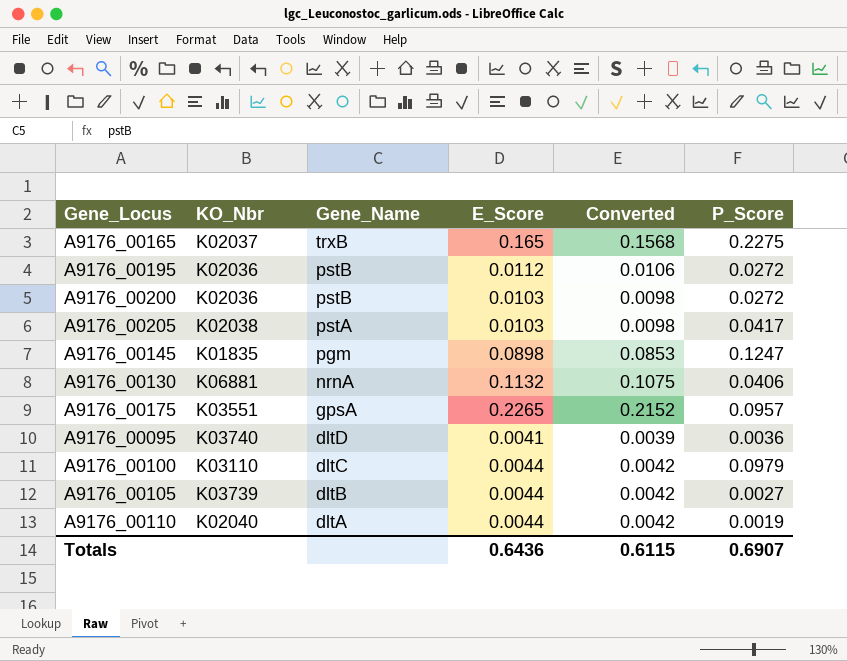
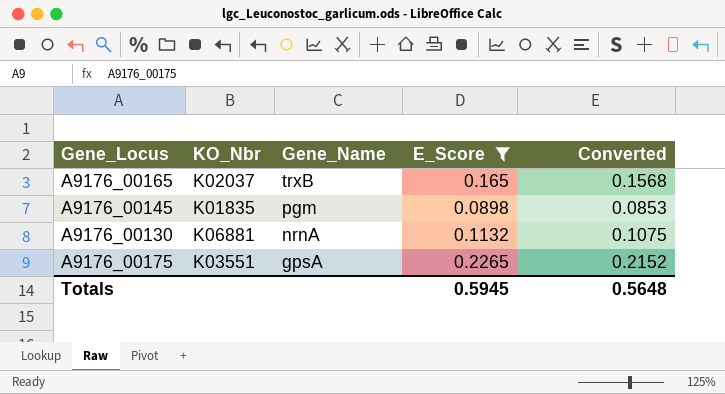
filter: none -> E_Score >= 0.0898
column P_Score | position: 6 -> none
Totals | E_Score: 0.6436 -> 0.5945
Totals | Converted: 0.6115 -> 0.5648

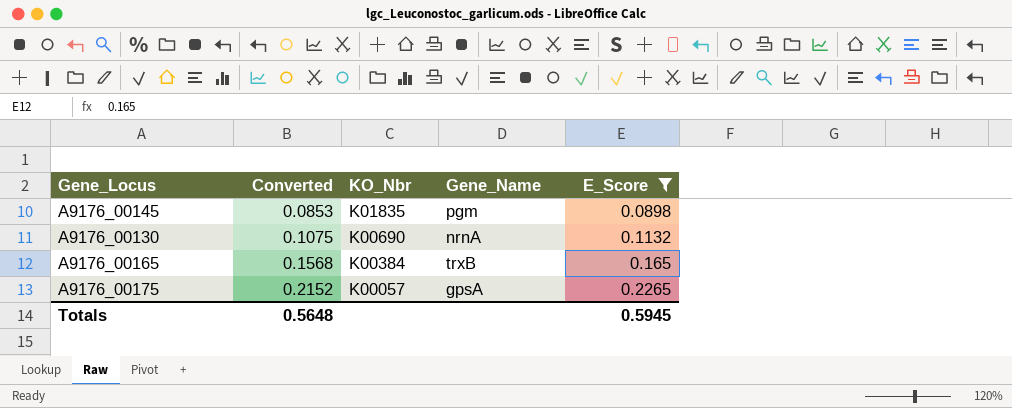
row order: Gene_Name descending -> Converted ascending
column Converted | position: 5 -> 2
A9176_00130 | KO_Nbr: K06881 -> K00690
A9176_00165 | KO_Nbr: K02037 -> K00384
A9176_00175 | KO_Nbr: K03551 -> K00057

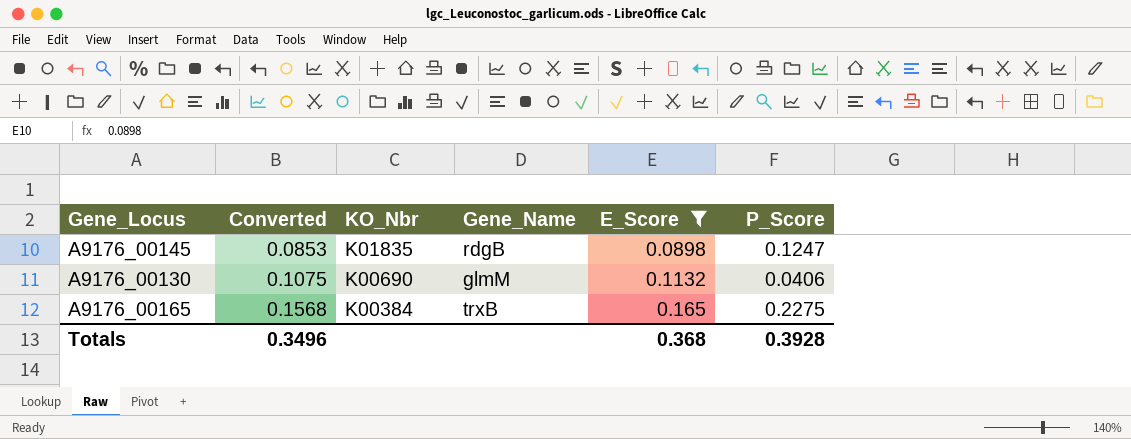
column P_Score | position: none -> 6
row A9176_00175: 0.2152 | K00057 | gpsA | 0.2265 -> none
A9176_00145 | Gene_Name: pgm -> rdgB
A9176_00130 | Gene_Name: nrnA -> glmM
Totals | Converted: 0.5648 -> 0.3496
Totals | E_Score: 0.5945 -> 0.368

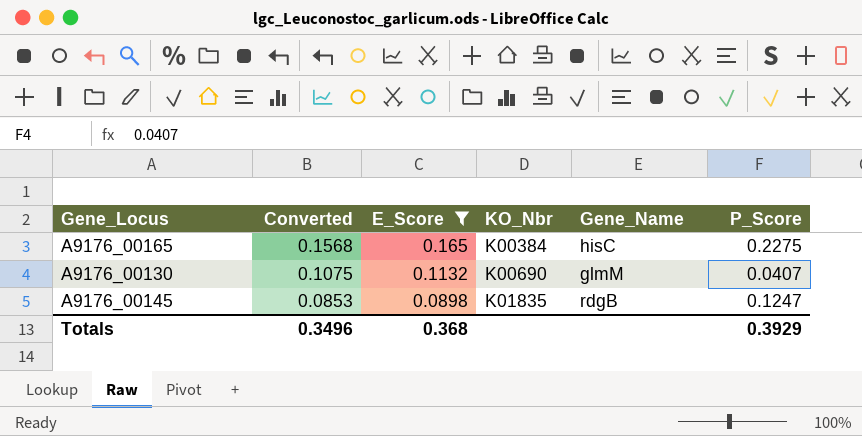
row order: Converted ascending -> Converted descending
column E_Score | position: 5 -> 3
A9176_00165 | Gene_Name: trxB -> hisC
A9176_00130 | P_Score: 0.0406 -> 0.0407
Totals | P_Score: 0.3928 -> 0.3929

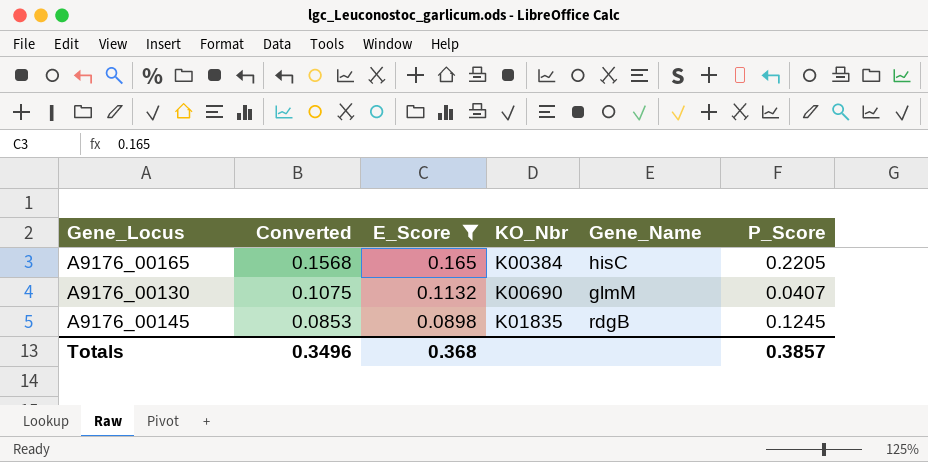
A9176_00165 | P_Score: 0.2275 -> 0.2205
A9176_00145 | P_Score: 0.1247 -> 0.1245
Totals | P_Score: 0.3929 -> 0.3857

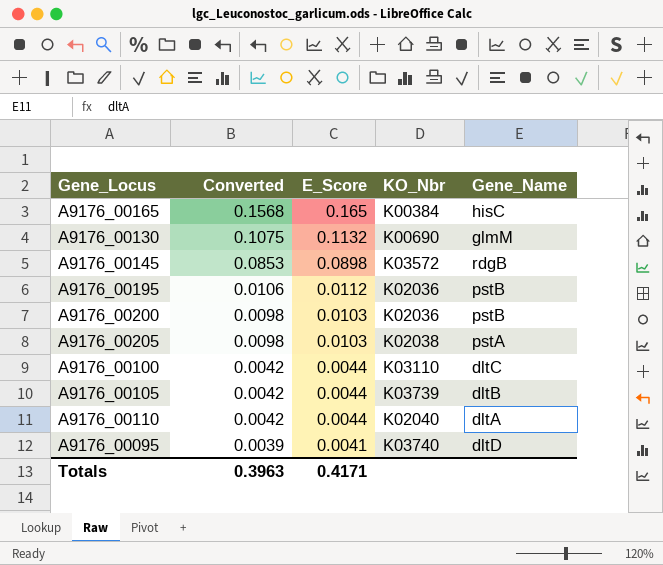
filter: E_Score >= 0.0898 -> none
column P_Score | position: 6 -> none
A9176_00145 | KO_Nbr: K01835 -> K03572
Totals | Converted: 0.3496 -> 0.3963
Totals | E_Score: 0.368 -> 0.4171

